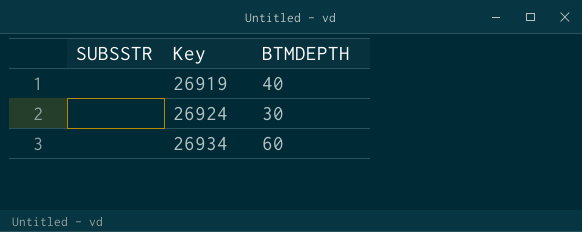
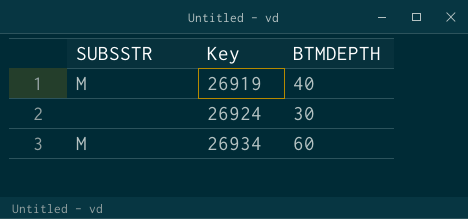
26919 | SUBSSTR: none -> M
26934 | SUBSSTR: none -> M

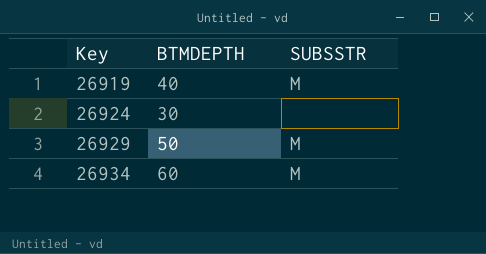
column SUBSSTR | position: 1 -> 3
row 26929: none -> 50 | M

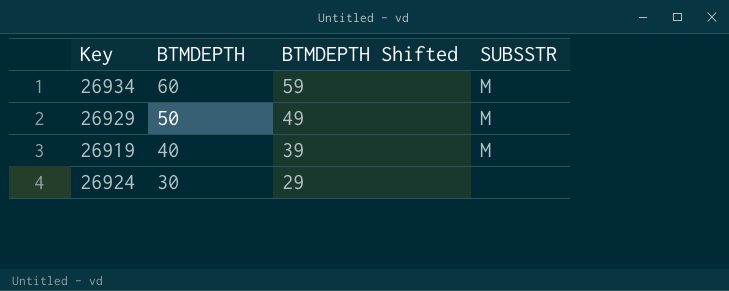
row order: Key ascending -> BTMDEPTH descending
column BTMDEPTH Shifted | formula: none -> [BTMDEPTH] - 1

